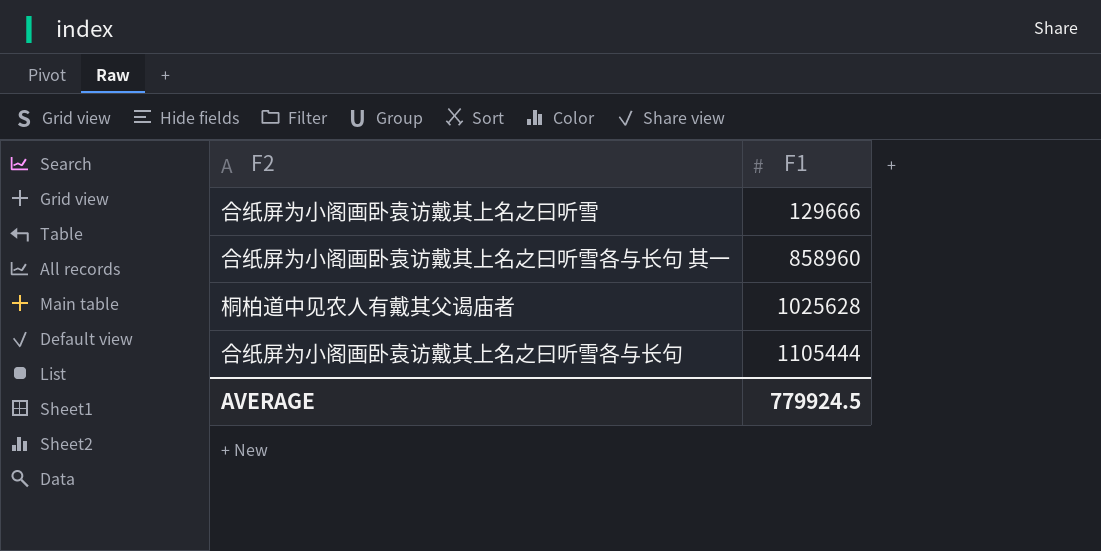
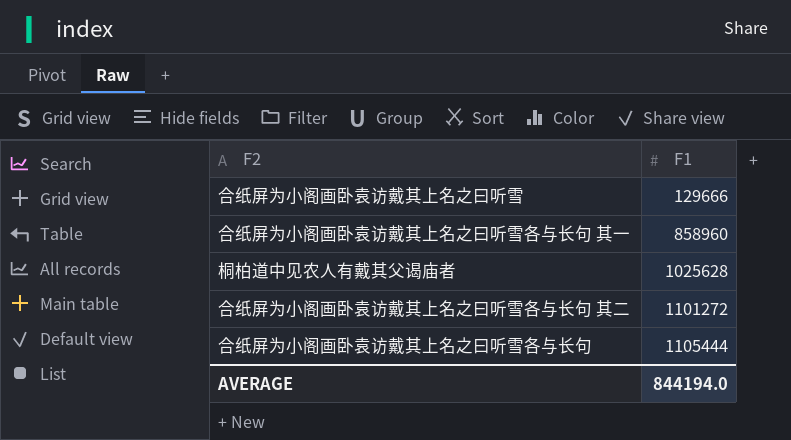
row 合纸屏为小阁画卧袁访戴其上名之曰听雪各与长句 其二: none -> 1101272
AVERAGE | F1: 779924.5 -> 844194.0

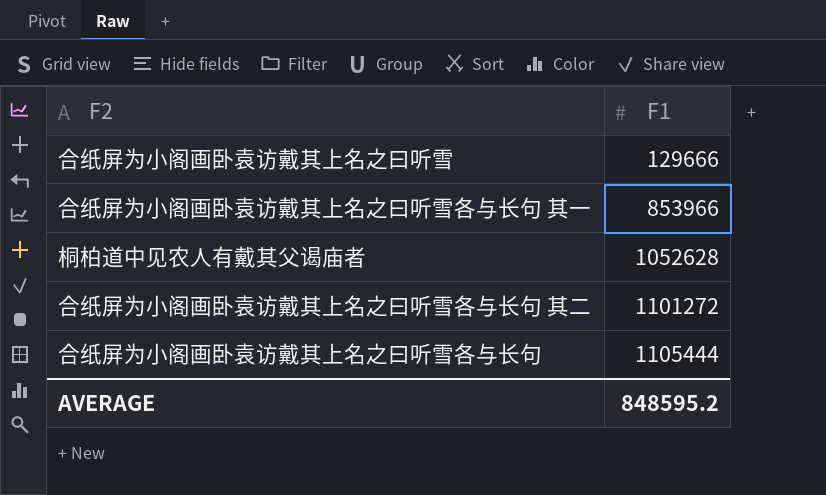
合纸屏为小阁画卧袁访戴其上名之曰听雪各与长句 其一 | F1: 858960 -> 853966
桐柏道中见农人有戴其父谒庙者 | F1: 1025628 -> 1052628
AVERAGE | F1: 844194.0 -> 848595.2

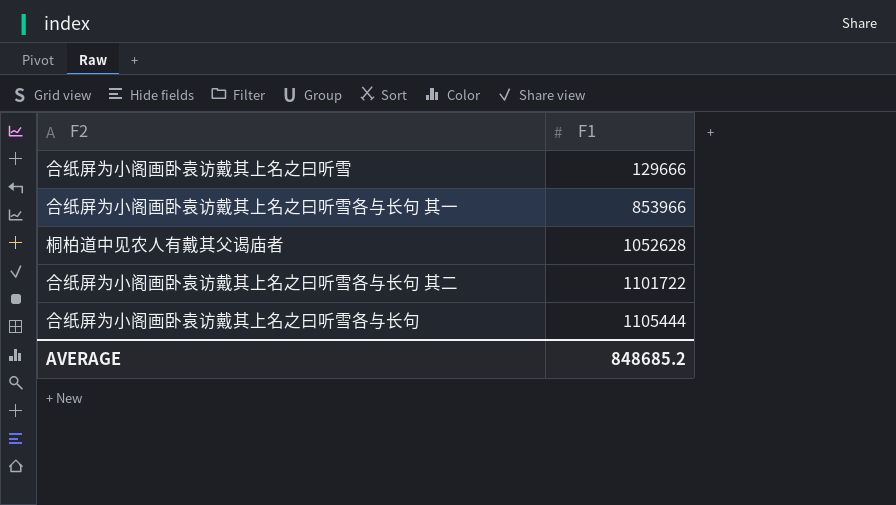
合纸屏为小阁画卧袁访戴其上名之曰听雪各与长句 其二 | F1: 1101272 -> 1101722
AVERAGE | F1: 848595.2 -> 848685.2

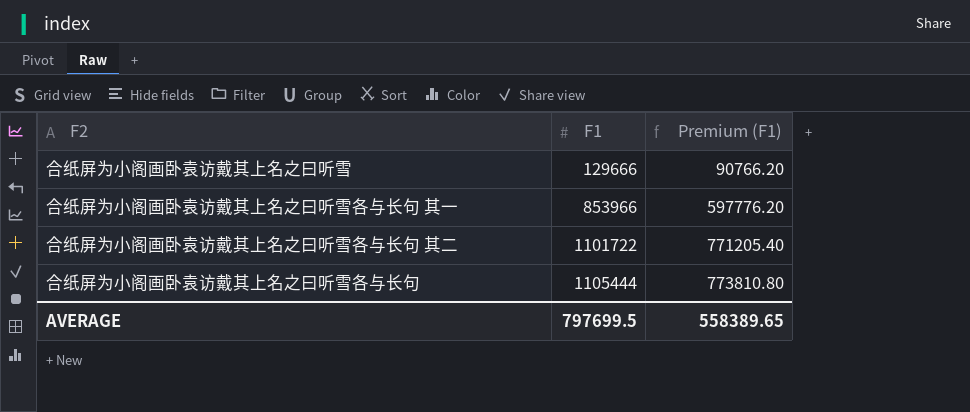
column Premium (F1) | formula: none -> [F1] * 0.7
row 桐柏道中见农人有戴其父谒庙者: 1052628 -> none
AVERAGE | F1: 848685.2 -> 797699.5

